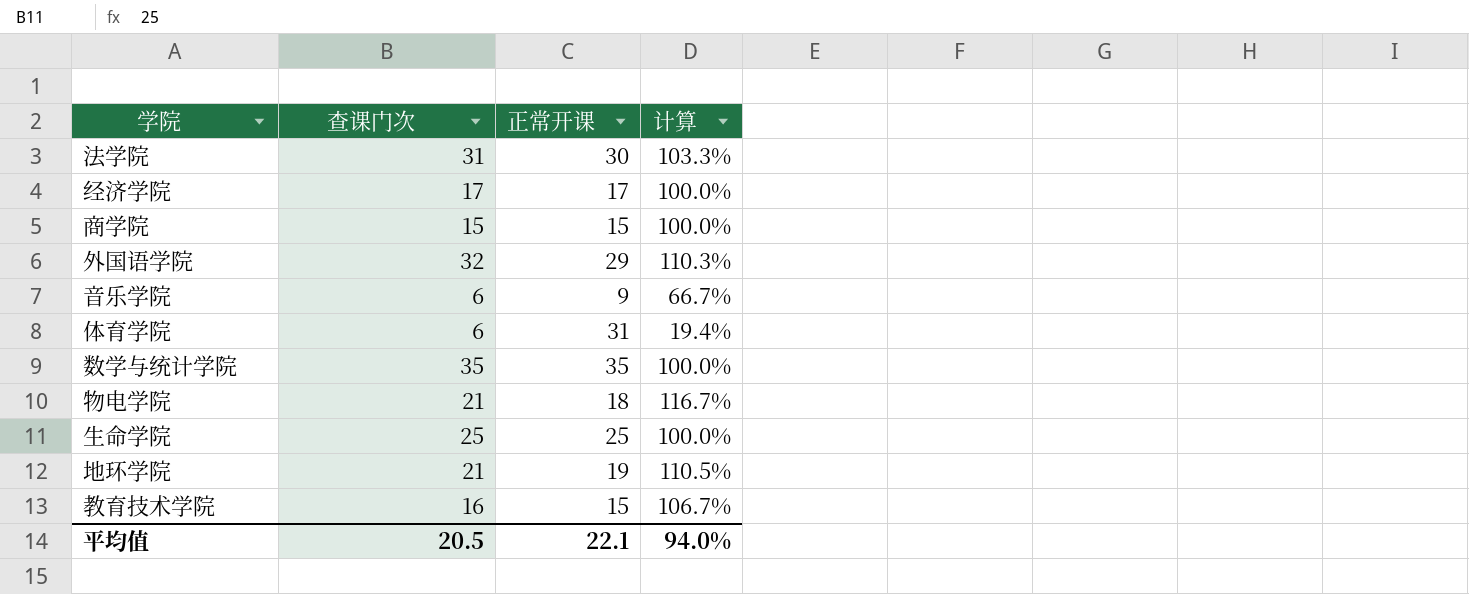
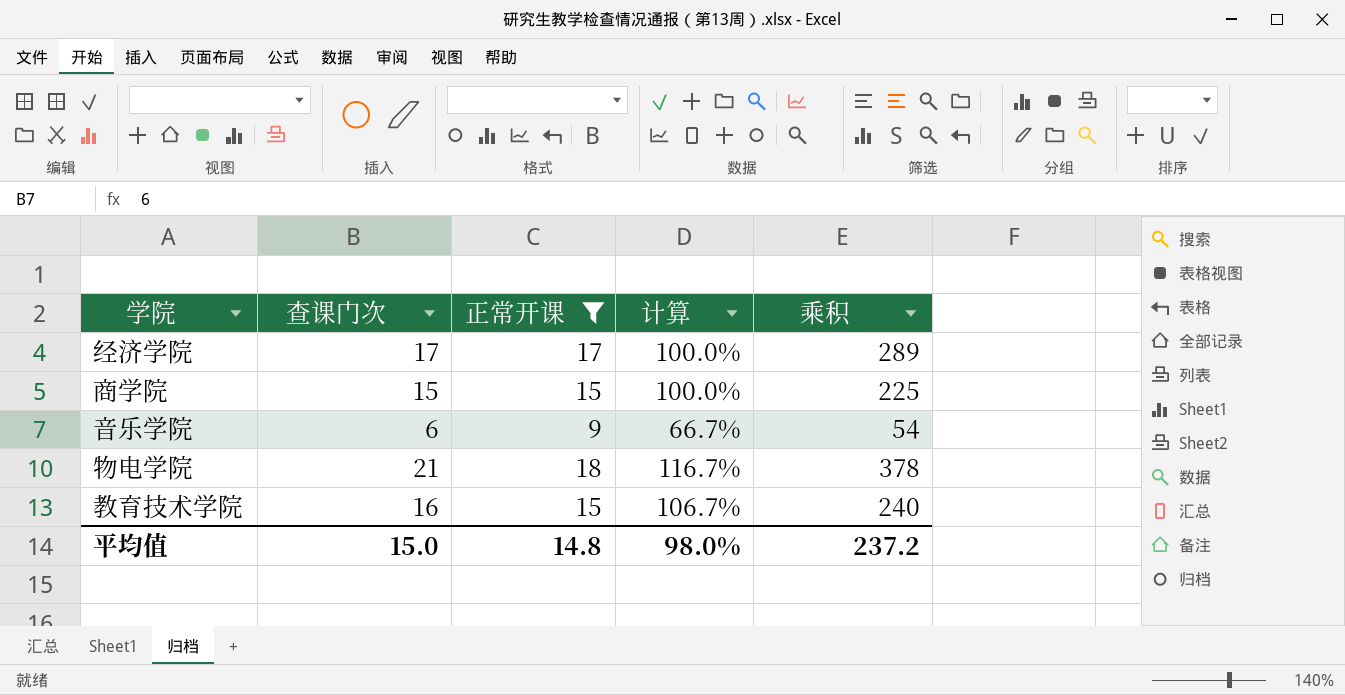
filter: none -> 正常开课 <= 18
column 乘积 | formula: none -> [查课门次] * [正常开课]
平均值 | 查课门次: 20.5 -> 15.0
平均值 | 正常开课: 22.1 -> 14.8
平均值 | 计算: 94.0% -> 98.0%

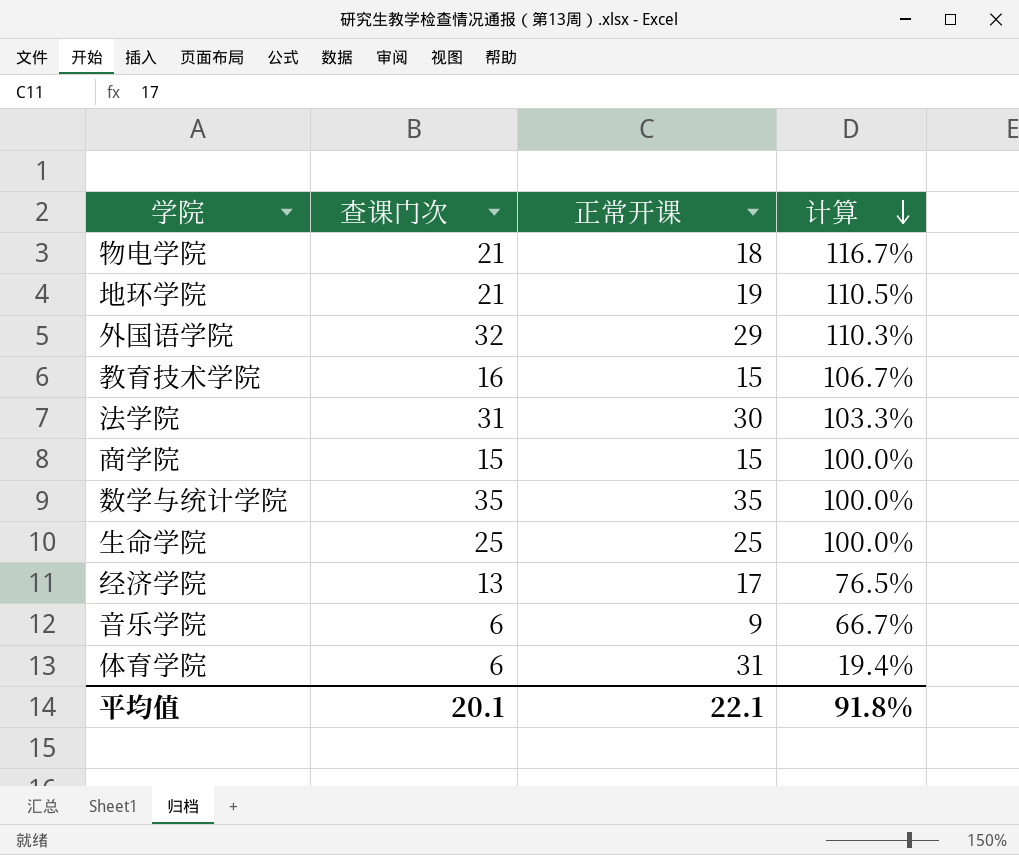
filter: 正常开课 <= 18 -> none
row order: none -> 计算 descending
column 乘积 | formula: [查课门次] * [正常开课] -> none
经济学院 | 查课门次: 17 -> 13
经济学院 | 计算: 100.0% -> 76.5%
平均值 | 查课门次: 15.0 -> 20.1
平均值 | 正常开课: 14.8 -> 22.1
平均值 | 计算: 98.0% -> 91.8%

